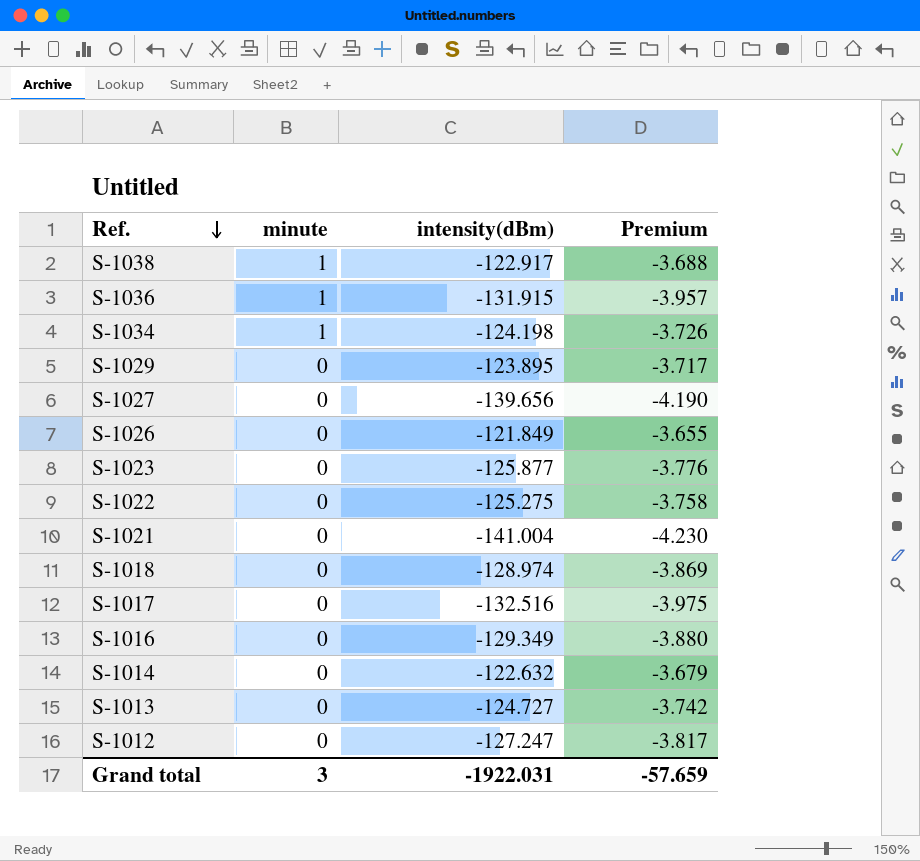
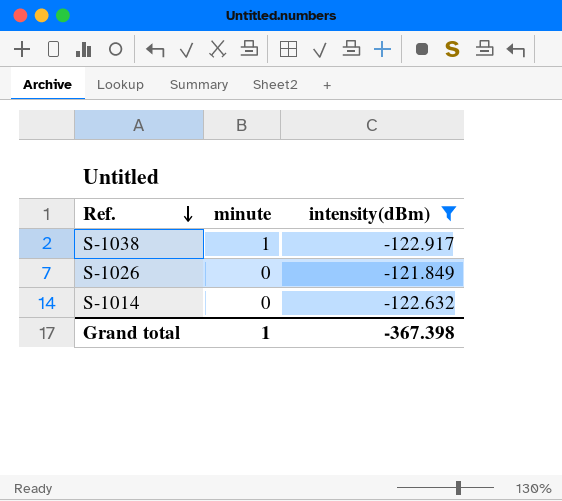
filter: none -> intensity(dBm) >= -122.917
column Premium | formula: [intensity(dBm)] * 0.03 -> none
Grand total | minute: 3 -> 1
Grand total | intensity(dBm): -1922.031 -> -367.398

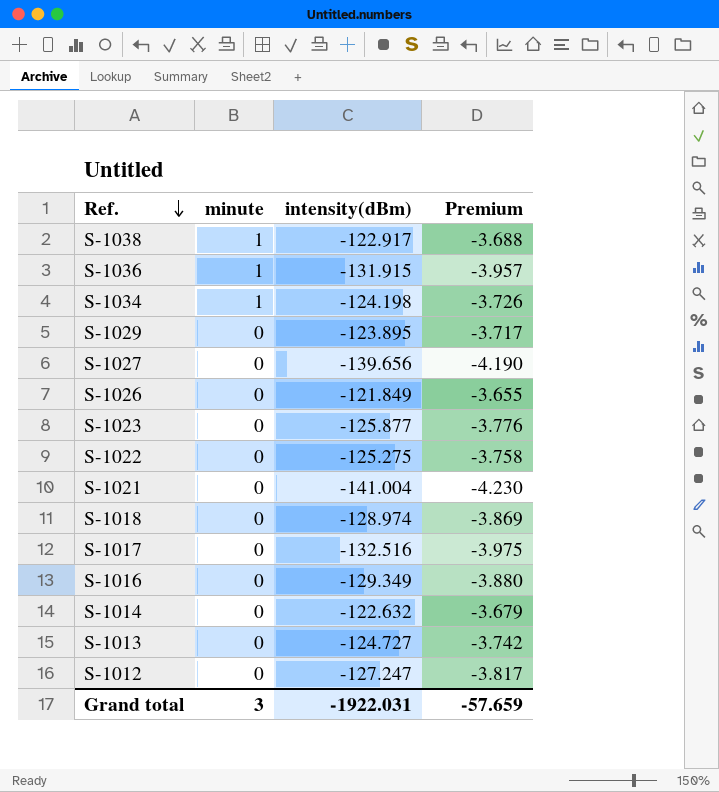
filter: intensity(dBm) >= -122.917 -> none
column Premium | formula: none -> [intensity(dBm)] * 0.03
Grand total | minute: 1 -> 3
Grand total | intensity(dBm): -367.398 -> -1922.031

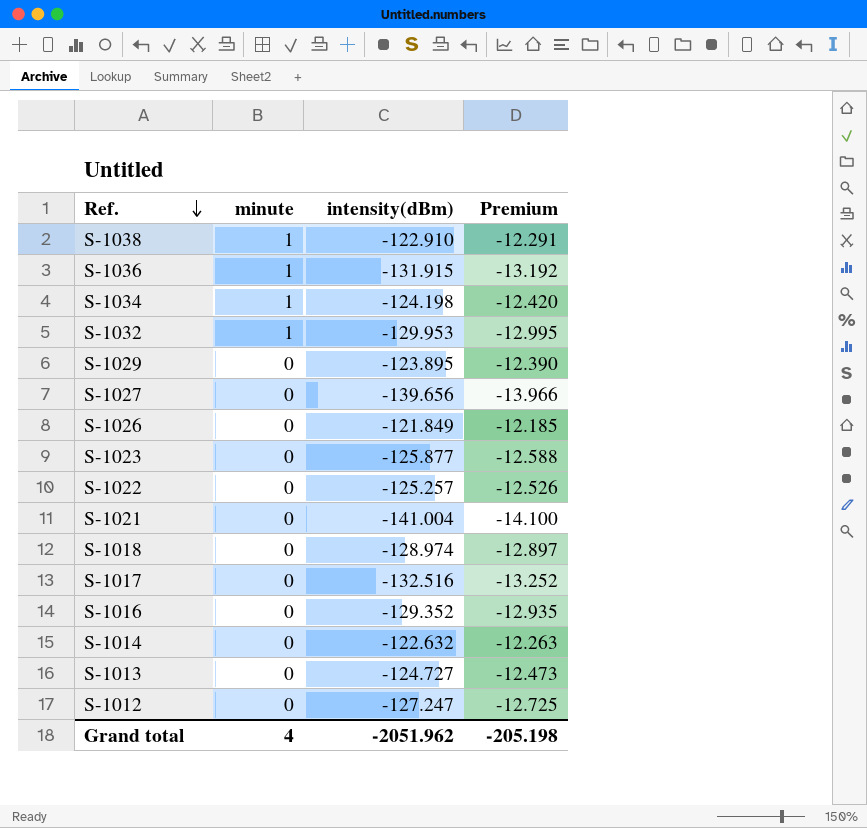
column Premium | formula: [intensity(dBm)] * 0.03 -> [intensity(dBm)] * 0.1
S-1038 | intensity(dBm): -122.917 -> -122.910
row S-1032: none -> 1 | -129.953 | -12.995
S-1022 | intensity(dBm): -125.275 -> -125.257
S-1016 | intensity(dBm): -129.349 -> -129.352
Grand total | minute: 3 -> 4
Grand total | intensity(dBm): -1922.031 -> -2051.962
Grand total | Premium: -57.659 -> -205.198

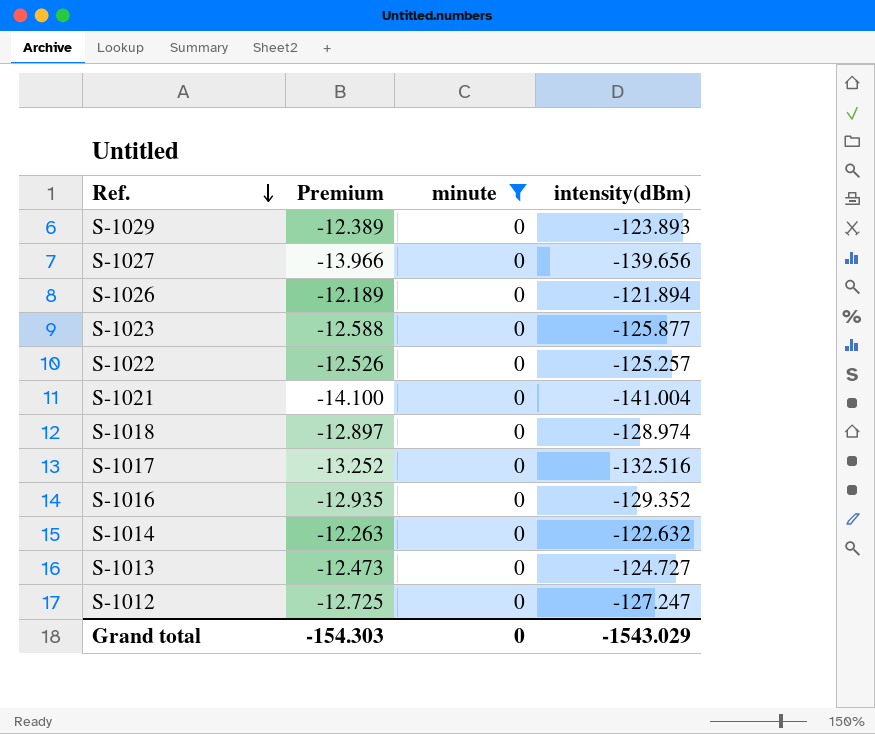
filter: none -> minute = 0
column Premium | position: 4 -> 2
S-1029 | Premium: -12.390 -> -12.389
S-1029 | intensity(dBm): -123.895 -> -123.893
S-1026 | Premium: -12.185 -> -12.189
S-1026 | intensity(dBm): -121.849 -> -121.894
Grand total | Premium: -205.198 -> -154.303
Grand total | minute: 4 -> 0
Grand total | intensity(dBm): -2051.962 -> -1543.029

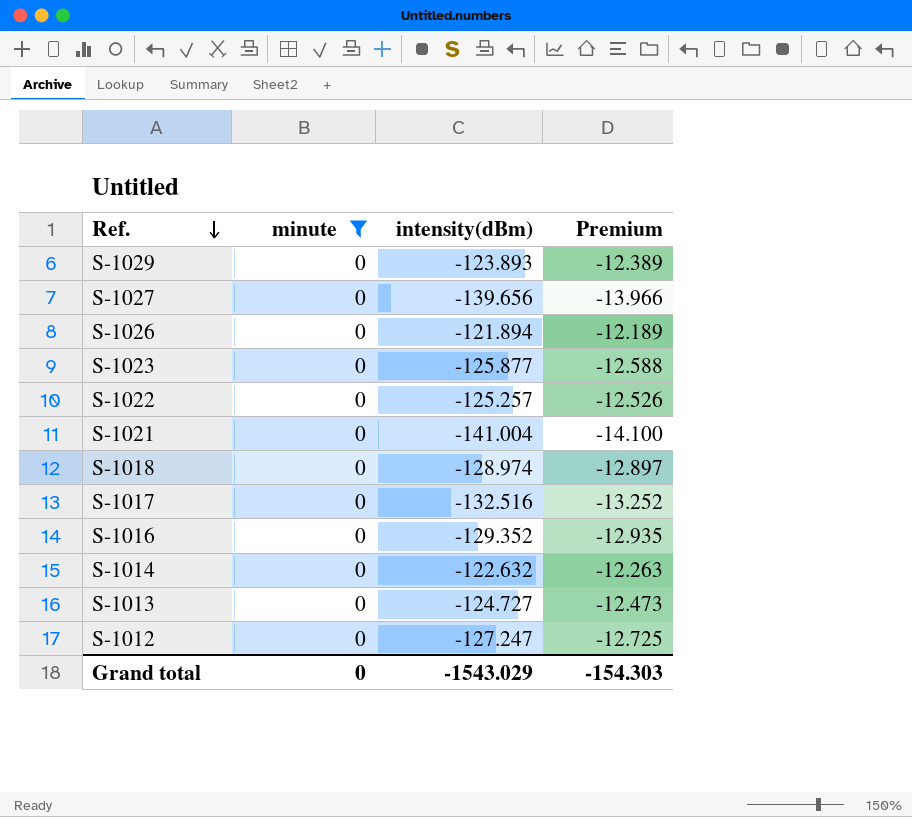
column Premium | position: 2 -> 4

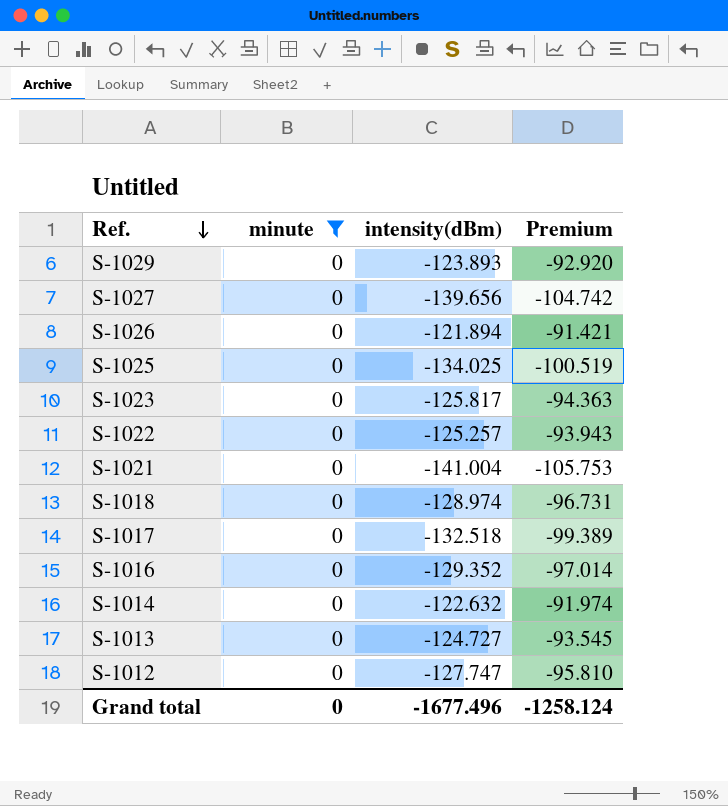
column Premium | formula: [intensity(dBm)] * 0.1 -> [intensity(dBm)] * 0.75
row S-1025: none -> 0 | -134.025 | -100.519
S-1023 | intensity(dBm): -125.877 -> -125.817
S-1017 | intensity(dBm): -132.516 -> -132.518
S-1012 | intensity(dBm): -127.247 -> -127.747
Grand total | intensity(dBm): -1543.029 -> -1677.496
Grand total | Premium: -154.303 -> -1258.124

